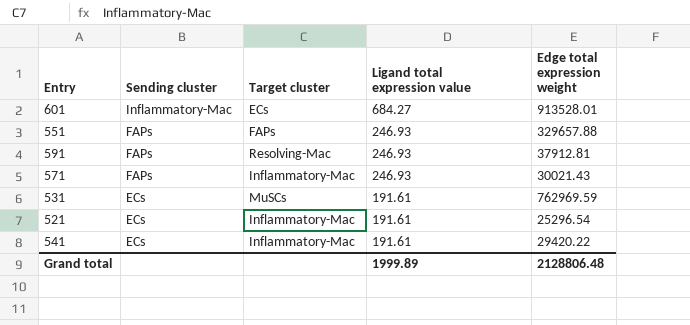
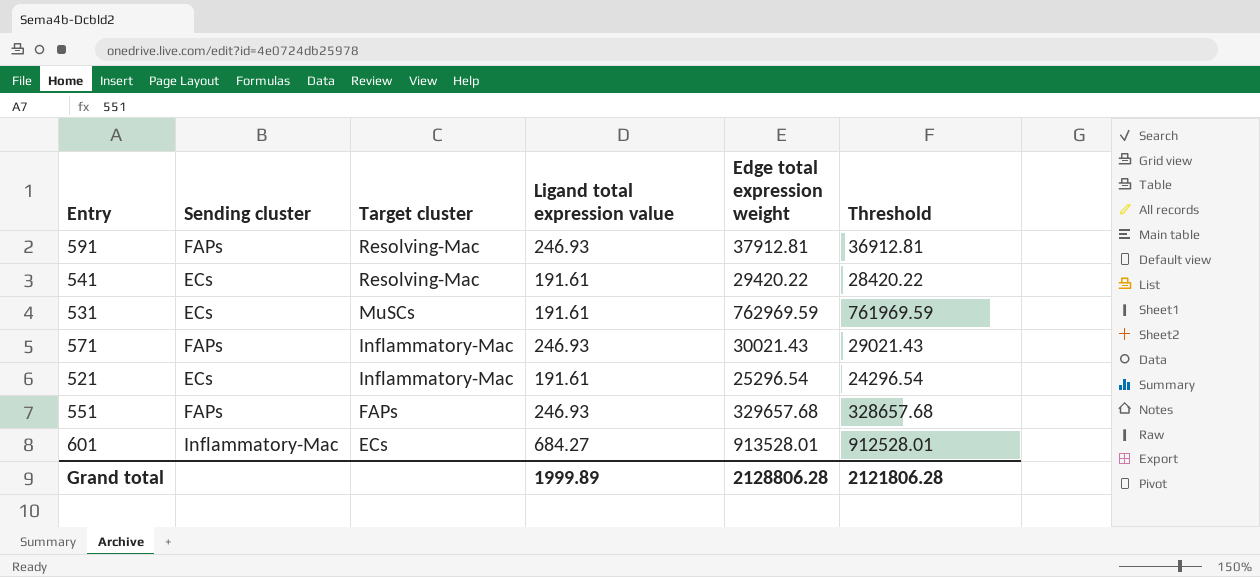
row order: Sending cluster descending -> Target cluster descending
column Threshold | formula: none -> [Edge total expression weight] - 1000
541 | Target cluster: Inflammatory-Mac -> Resolving-Mac
551 | Edge total expression weight: 329657.88 -> 329657.68
Grand total | Edge total expression weight: 2128806.48 -> 2128806.28

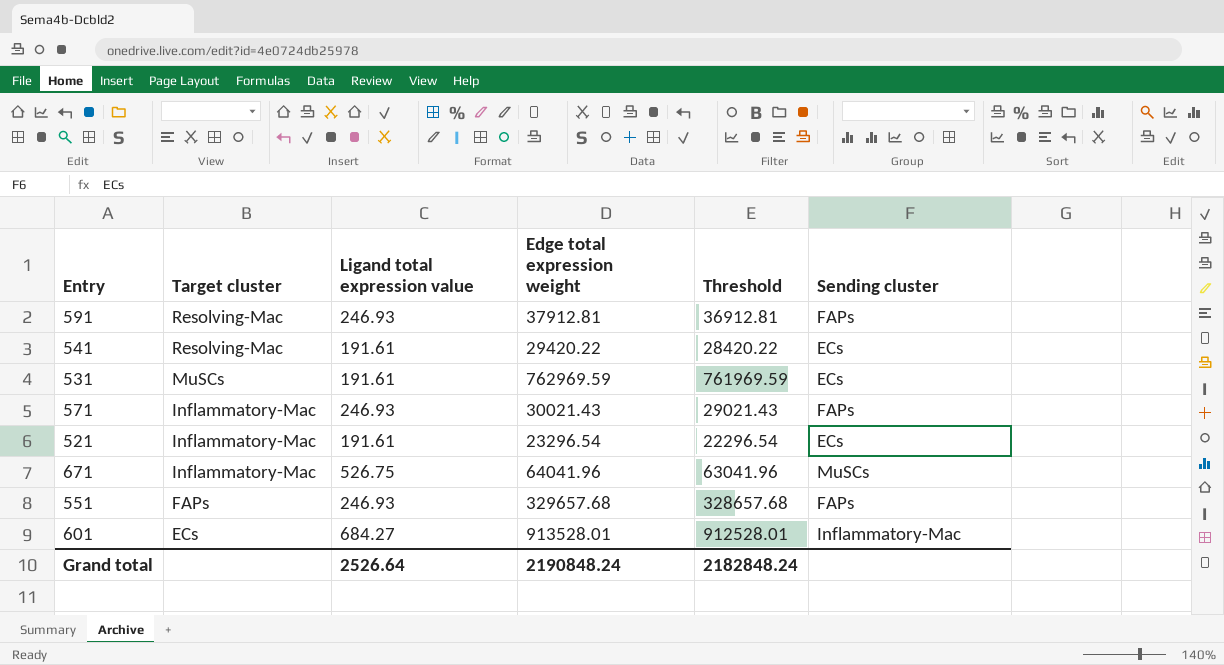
column Sending cluster | position: 2 -> 6
521 | Edge total expression weight: 25296.54 -> 23296.54
521 | Threshold: 24296.54 -> 22296.54
row 671: none -> Inflammatory-Mac | 526.75 | 64041.96 | 63041.96 | MuSCs
Grand total | Ligand total expression value: 1999.89 -> 2526.64
Grand total | Edge total expression weight: 2128806.28 -> 2190848.24
Grand total | Threshold: 2121806.28 -> 2182848.24

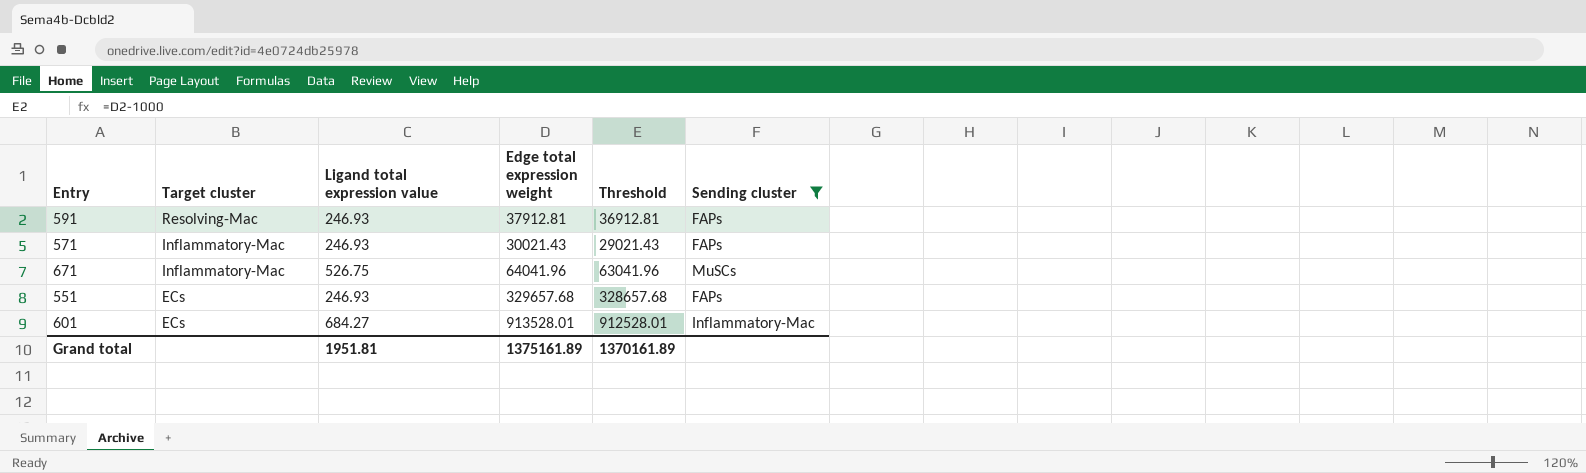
filter: none -> Sending cluster != ECs
551 | Target cluster: FAPs -> ECs
Grand total | Ligand total expression value: 2526.64 -> 1951.81
Grand total | Edge total expression weight: 2190848.24 -> 1375161.89
Grand total | Threshold: 2182848.24 -> 1370161.89

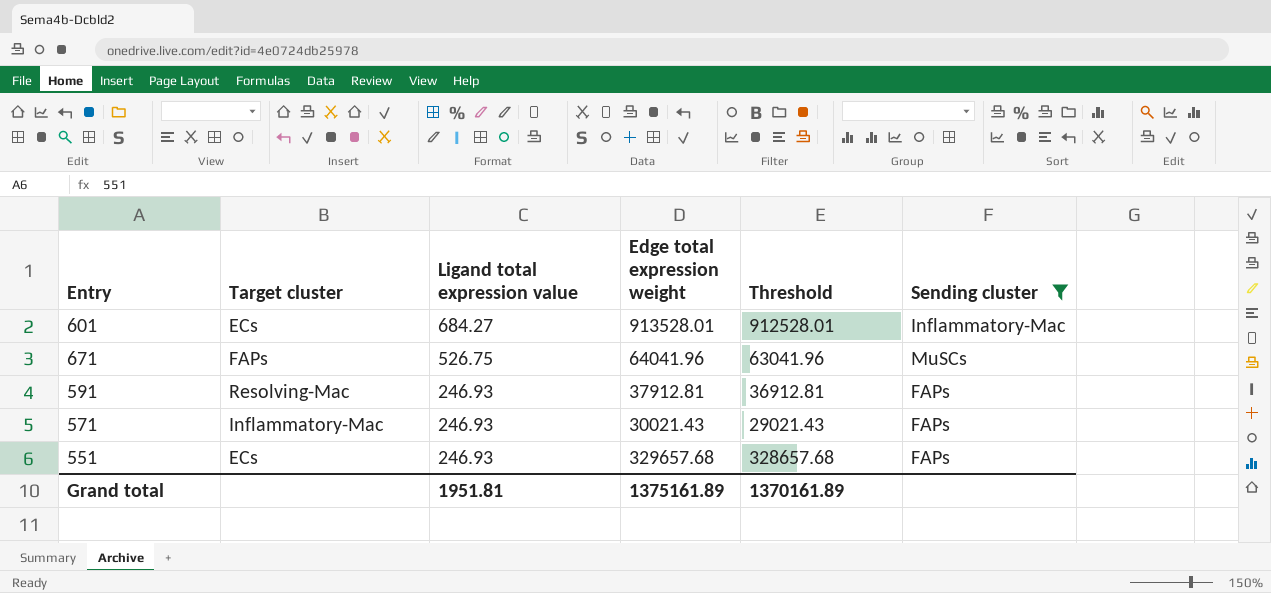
row order: Target cluster descending -> Ligand total expression value descending
671 | Target cluster: Inflammatory-Mac -> FAPs

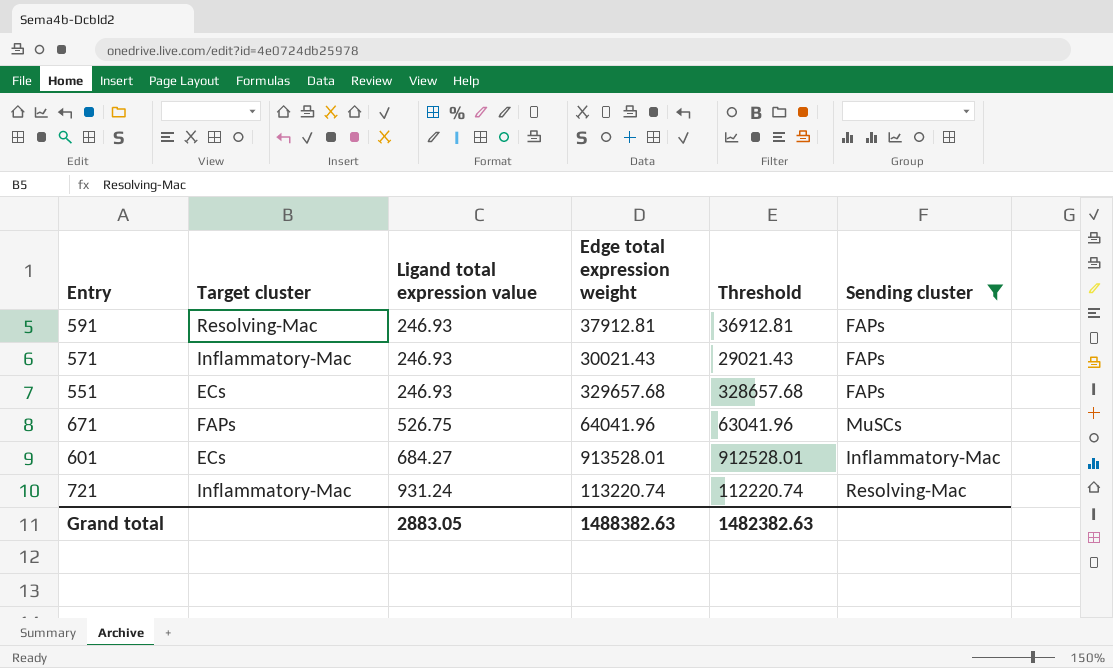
row order: Ligand total expression value descending -> Ligand total expression value ascending
row 721: none -> Inflammatory-Mac | 931.24 | 113220.74 | 112220.74 | Resolving-Mac
Grand total | Ligand total expression value: 1951.81 -> 2883.05
Grand total | Edge total expression weight: 1375161.89 -> 1488382.63
Grand total | Threshold: 1370161.89 -> 1482382.63

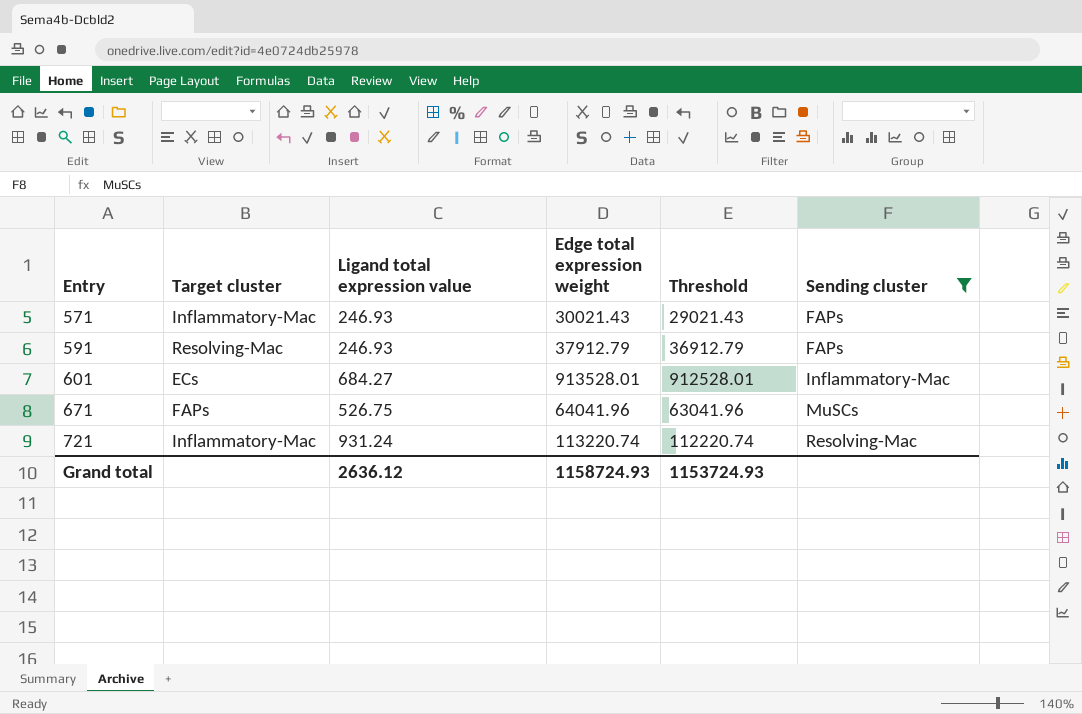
row order: Ligand total expression value ascending -> Entry ascending
row 551: ECs | 246.93 | 329657.68 | 328657.68 | FAPs -> none
591 | Edge total expression weight: 37912.81 -> 37912.79
591 | Threshold: 36912.81 -> 36912.79
Grand total | Ligand total expression value: 2883.05 -> 2636.12
Grand total | Edge total expression weight: 1488382.63 -> 1158724.93
Grand total | Threshold: 1482382.63 -> 1153724.93

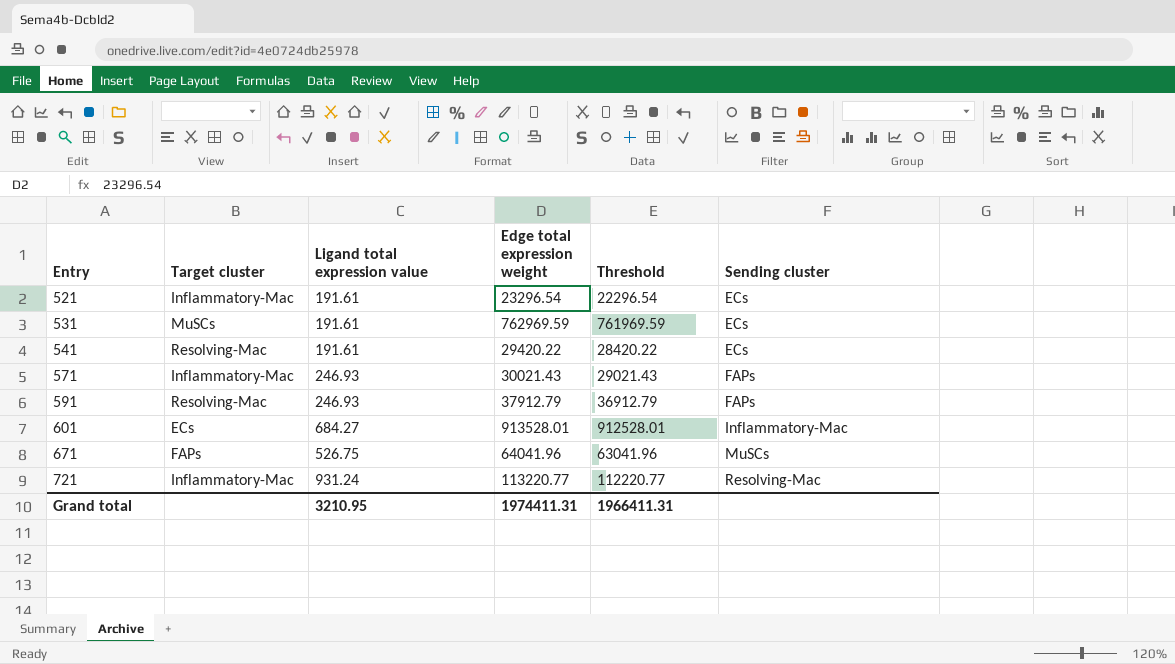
filter: Sending cluster != ECs -> none
721 | Edge total expression weight: 113220.74 -> 113220.77
721 | Threshold: 112220.74 -> 112220.77
Grand total | Ligand total expression value: 2636.12 -> 3210.95
Grand total | Edge total expression weight: 1158724.93 -> 1974411.31
Grand total | Threshold: 1153724.93 -> 1966411.31

